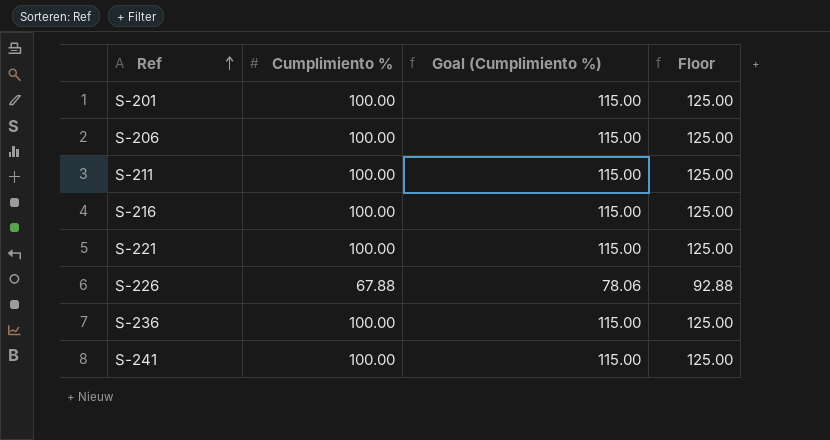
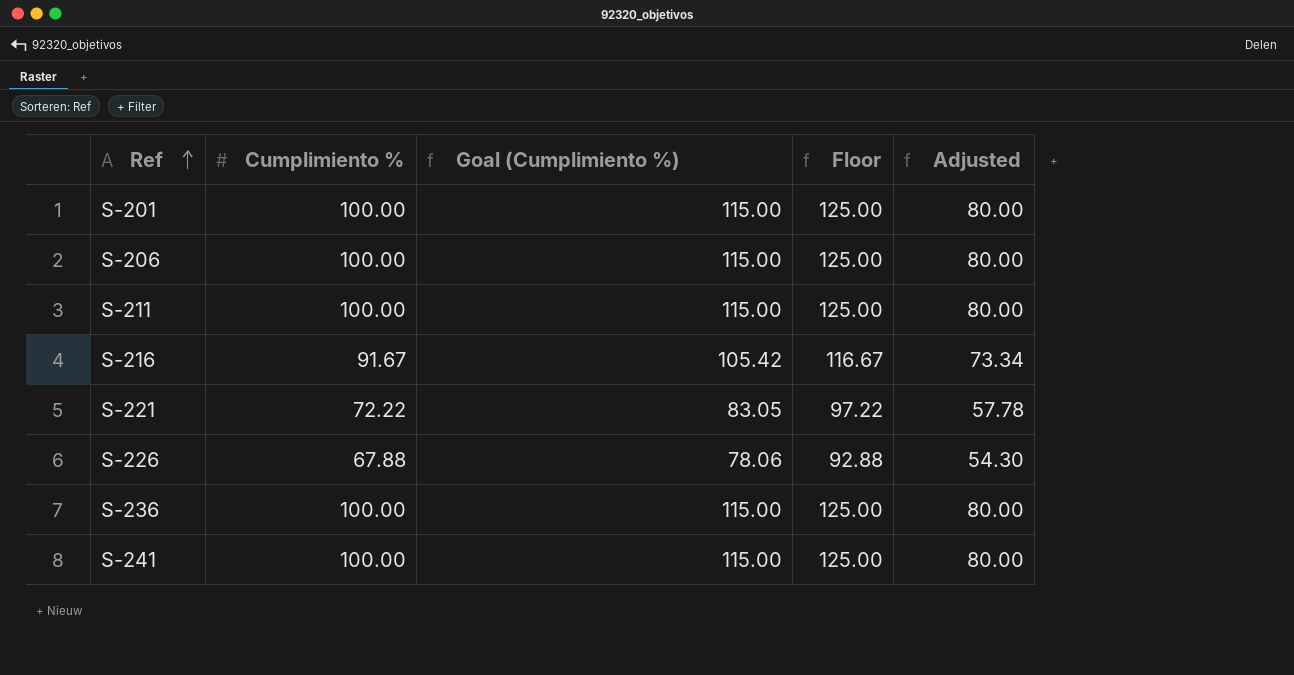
column Adjusted | formula: none -> [Cumplimiento %] * 0.8
S-216 | Cumplimiento %: 100.00 -> 91.67
S-216 | Goal (Cumplimiento %): 115.00 -> 105.42
S-216 | Floor: 125.00 -> 116.67
S-221 | Cumplimiento %: 100.00 -> 72.22
S-221 | Goal (Cumplimiento %): 115.00 -> 83.05
S-221 | Floor: 125.00 -> 97.22

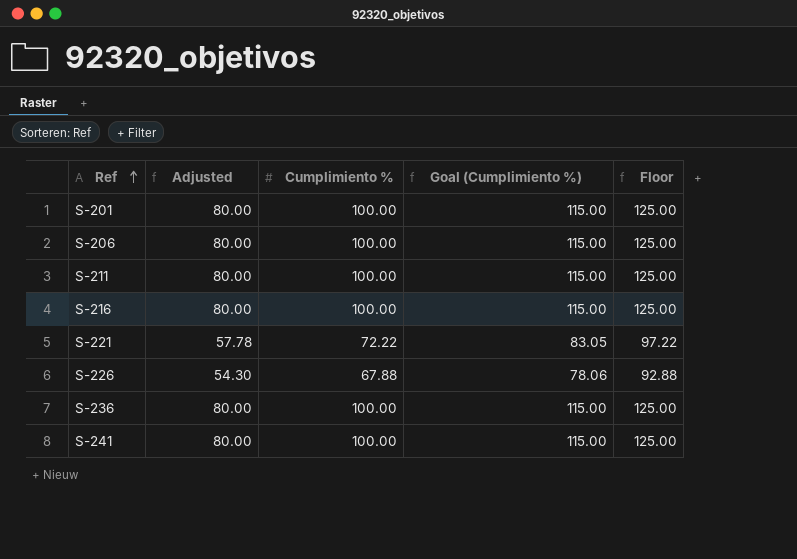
column Adjusted | position: 5 -> 2
S-216 | Adjusted: 73.34 -> 80.00
S-216 | Cumplimiento %: 91.67 -> 100.00
S-216 | Goal (Cumplimiento %): 105.42 -> 115.00
S-216 | Floor: 116.67 -> 125.00

